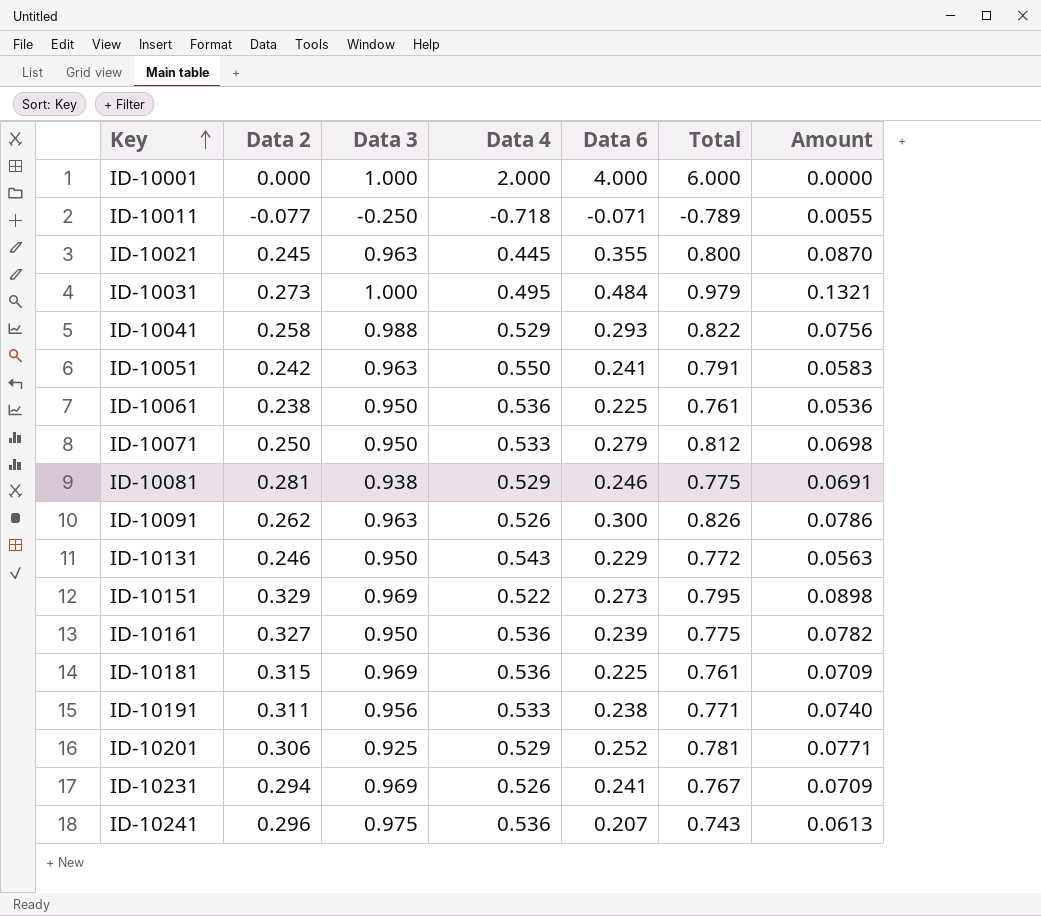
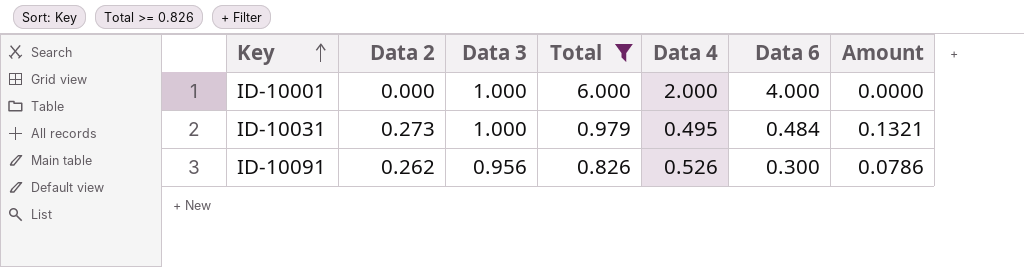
filter: none -> Total >= 0.826
column Total | position: 6 -> 4
ID-10091 | Data 3: 0.963 -> 0.956

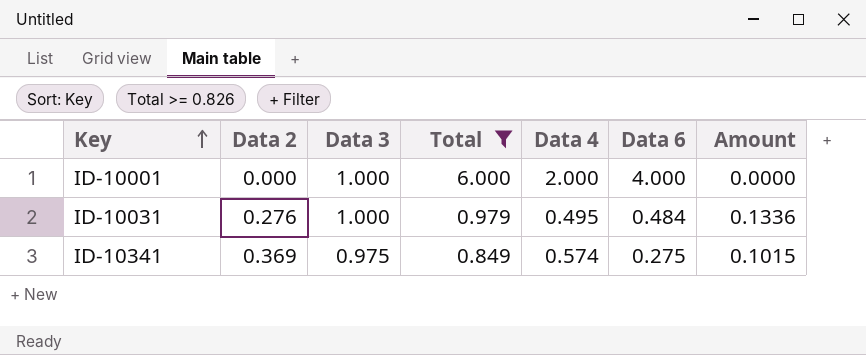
row ID-10091: 0.262 | 0.956 | 0.826 | 0.526 | 0.300 | 0.0786 -> none
ID-10031 | Data 2: 0.273 -> 0.276
ID-10031 | Amount: 0.1321 -> 0.1336
row ID-10341: none -> 0.369 | 0.975 | 0.849 | 0.574 | 0.275 | 0.1015

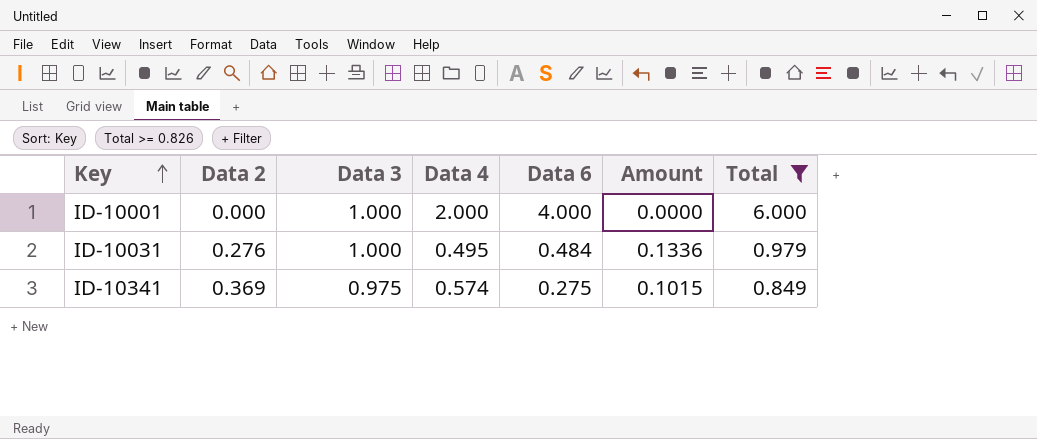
column Total | position: 4 -> 7

